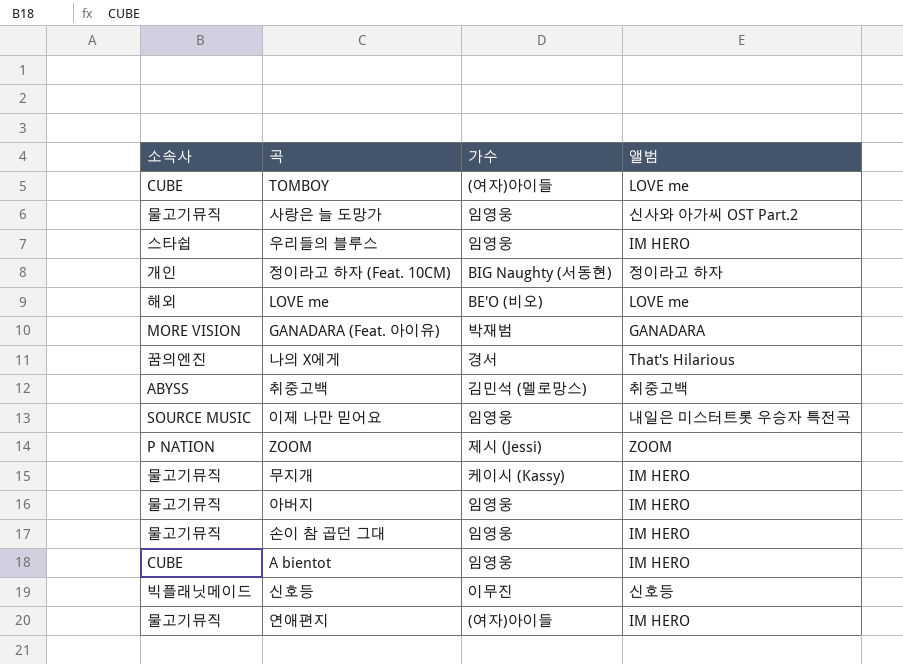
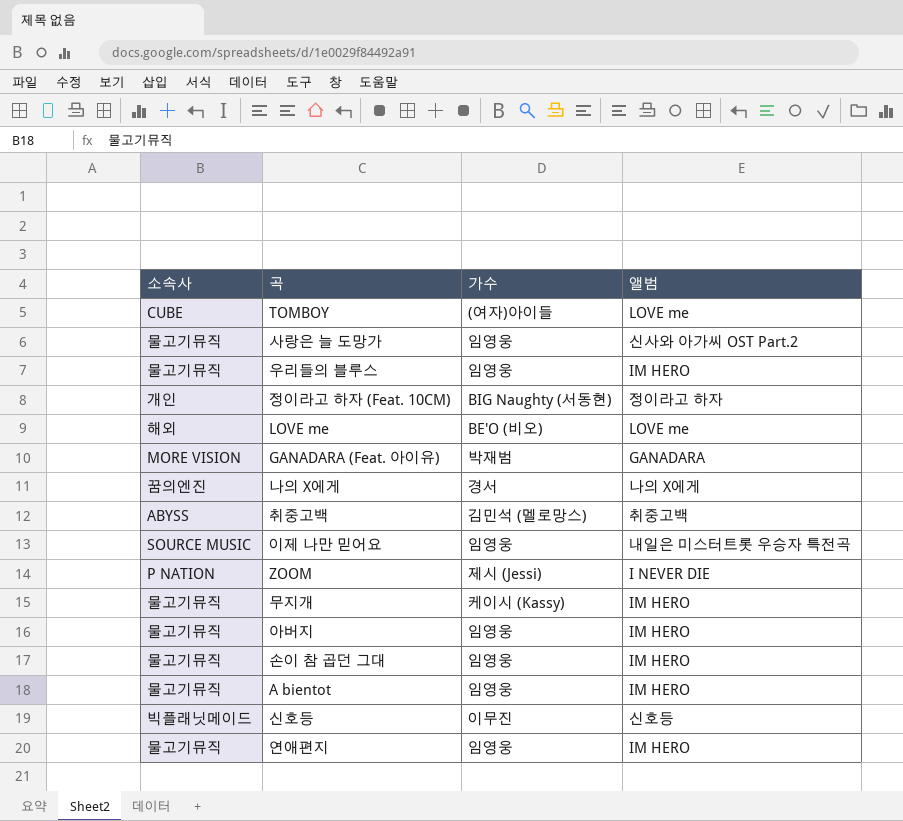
우리들의 블루스 | 소속사: 스타쉽 -> 물고기뮤직
나의 X에게 | 앨범: That's Hilarious -> 나의 X에게
ZOOM | 앨범: ZOOM -> I NEVER DIE
A bientot | 소속사: CUBE -> 물고기뮤직
연애편지 | 가수: (여자)아이들 -> 임영웅

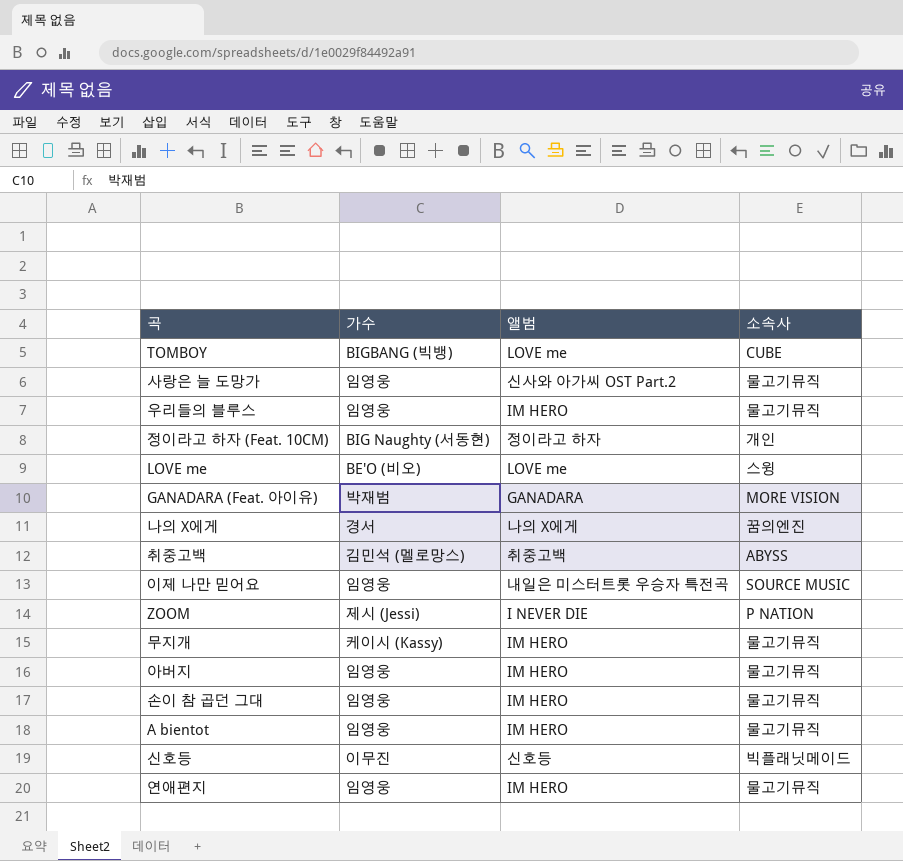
column 소속사 | position: 1 -> 4
TOMBOY | 가수: (여자)아이들 -> BIGBANG (빅뱅)
LOVE me | 소속사: 해외 -> 스윙

